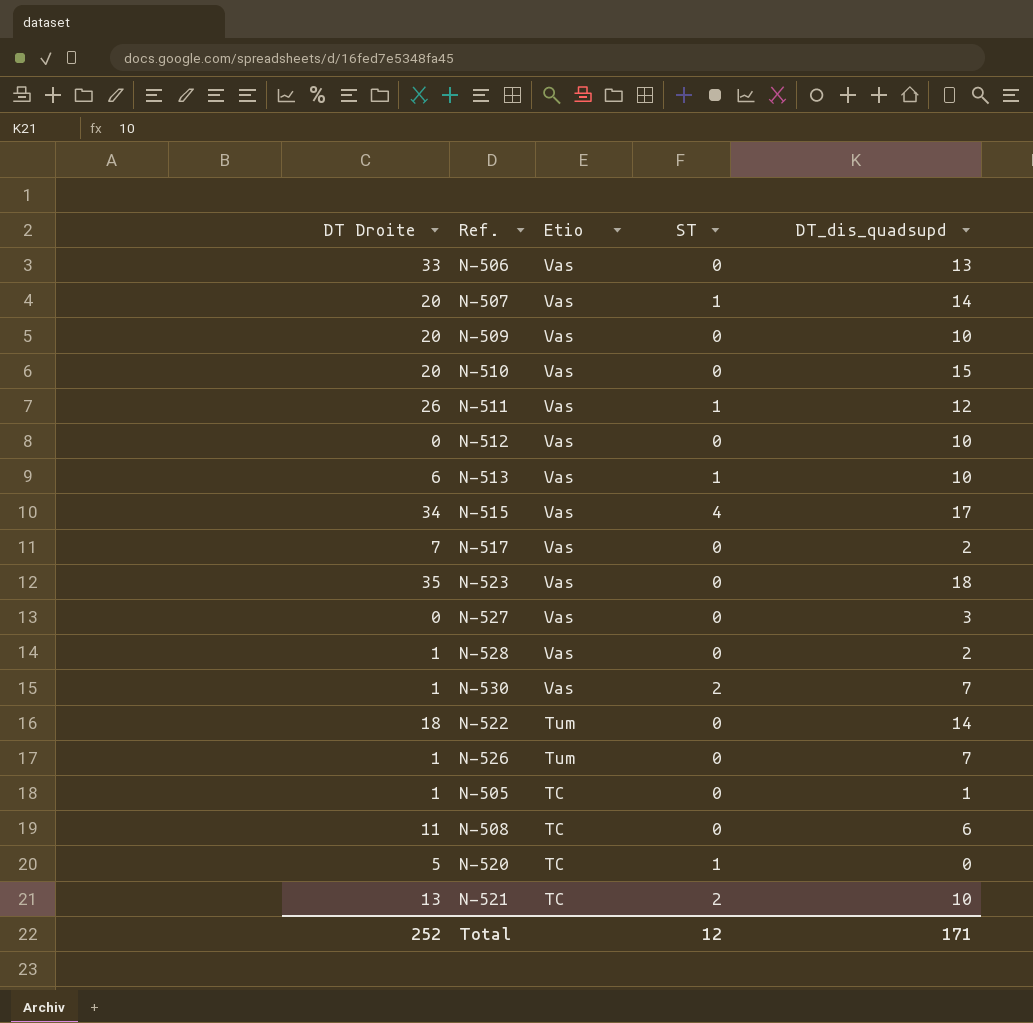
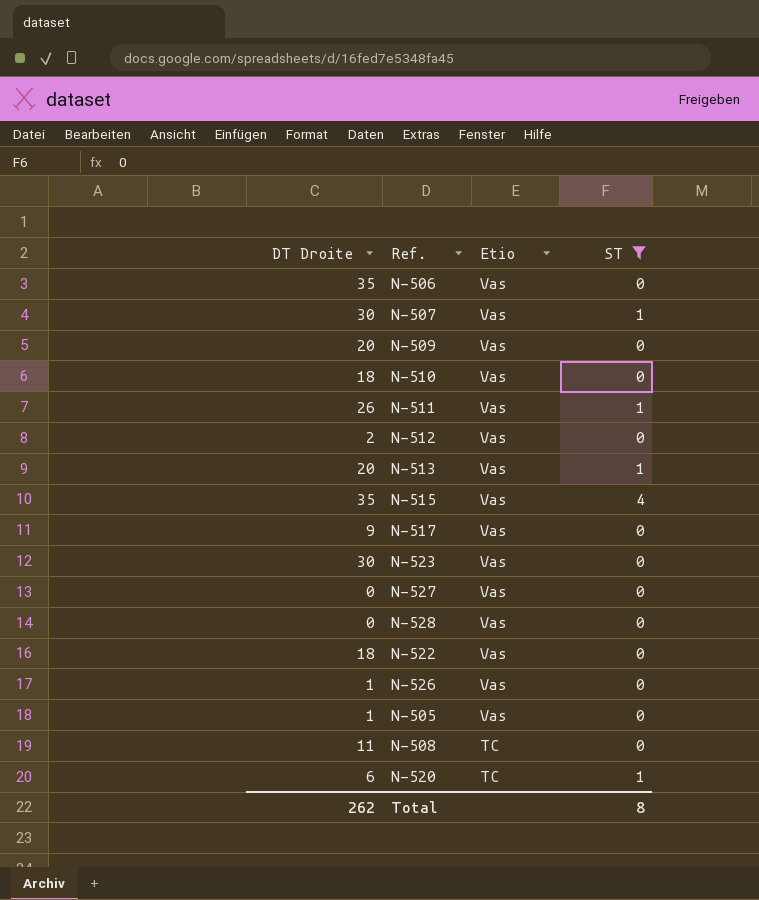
filter: none -> ST != 2
column DT_dis_quadsupd | position: 5 -> none
N-506 | DT Droite: 33 -> 35
N-507 | DT Droite: 20 -> 30
N-510 | DT Droite: 20 -> 18
N-512 | DT Droite: 0 -> 2
N-513 | DT Droite: 6 -> 20
N-515 | DT Droite: 34 -> 35
N-517 | DT Droite: 7 -> 9
N-523 | DT Droite: 35 -> 30
N-528 | DT Droite: 1 -> 0
N-522 | Etio: Tum -> Vas
N-526 | Etio: Tum -> Vas
N-505 | Etio: TC -> Vas
N-520 | DT Droite: 5 -> 6
Total | DT Droite: 252 -> 262
Total | ST: 12 -> 8

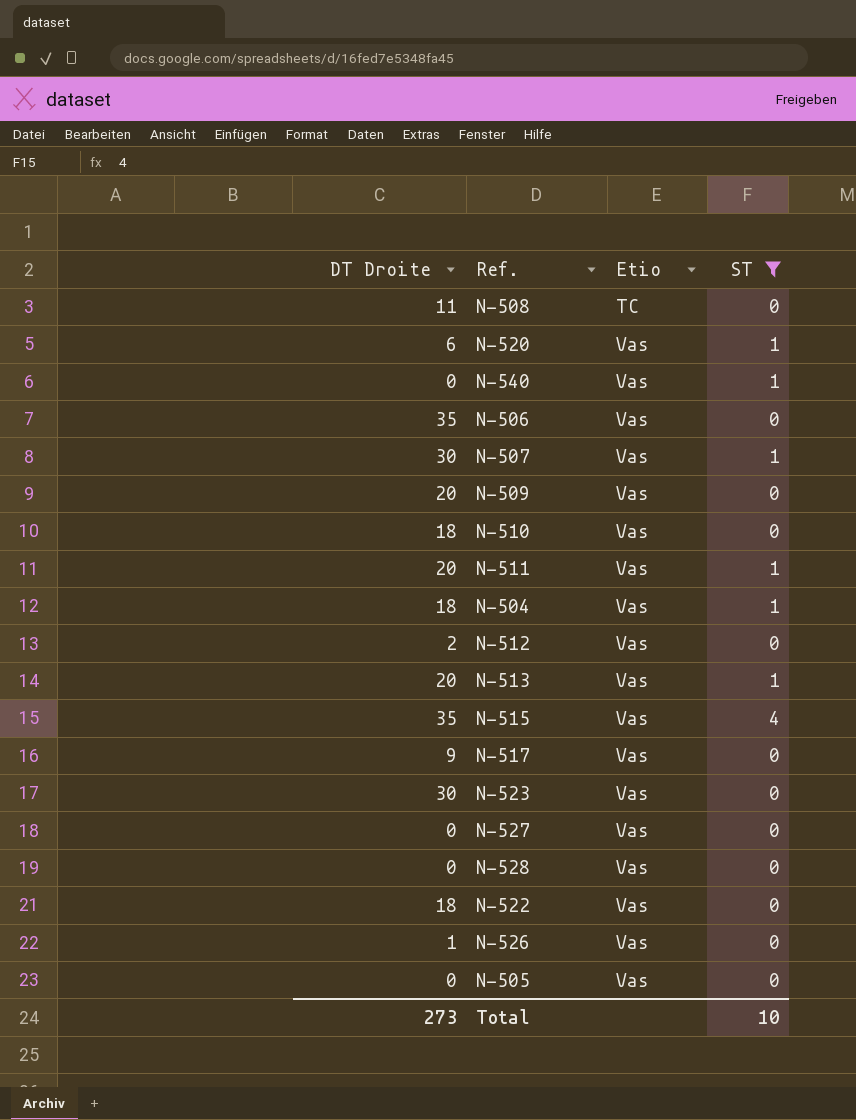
row order: Etio descending -> Etio ascending
N-520 | Etio: TC -> Vas
row N-540: none -> 0 | Vas | 1
N-511 | DT Droite: 26 -> 20
row N-504: none -> 18 | Vas | 1
N-505 | DT Droite: 1 -> 0
Total | DT Droite: 262 -> 273
Total | ST: 8 -> 10

